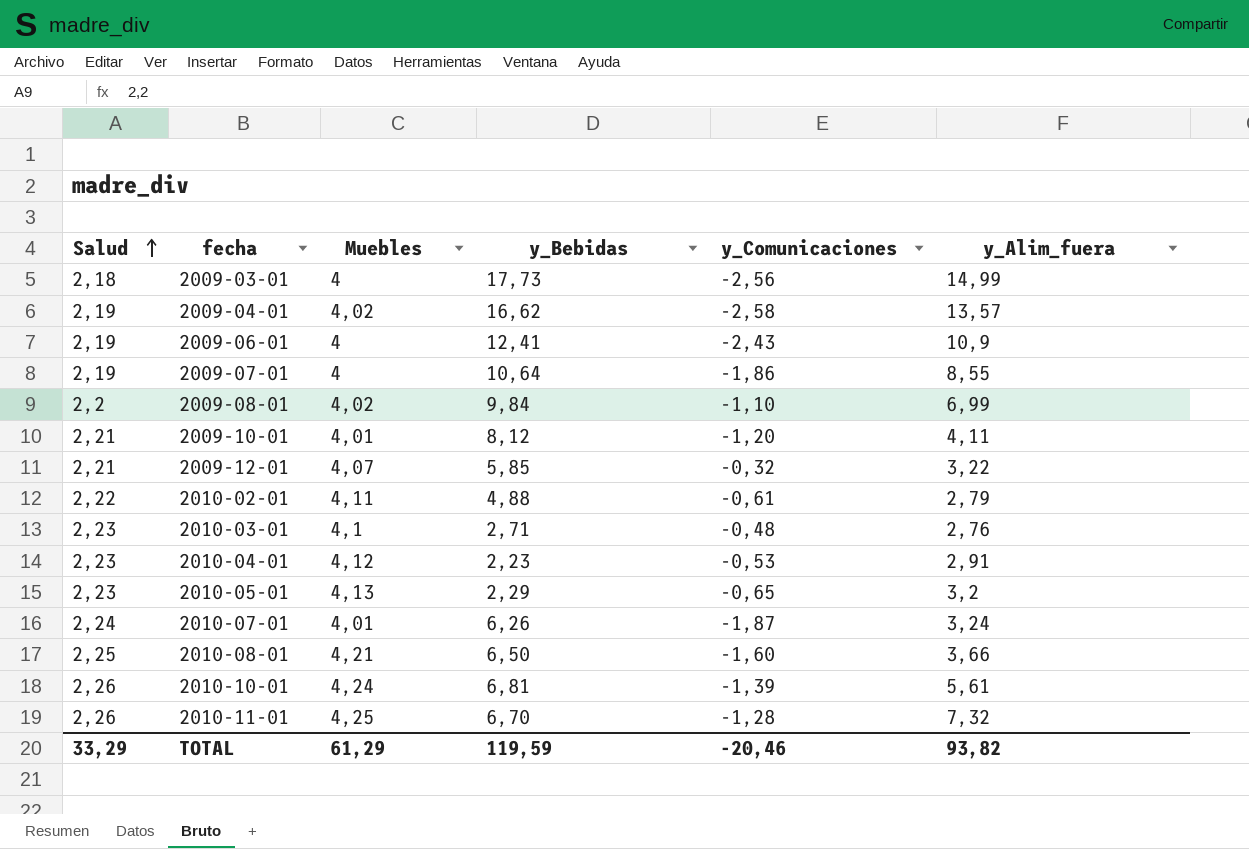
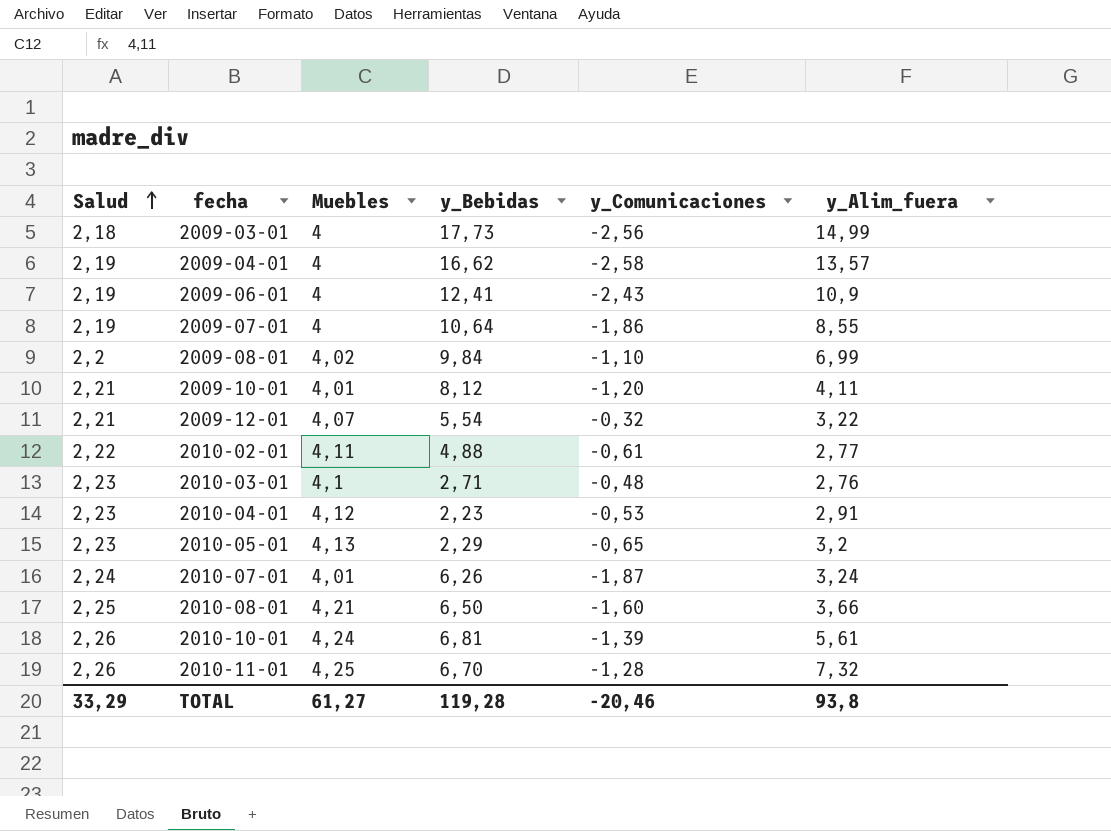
2009-04-01 | Muebles: 4,02 -> 4
2009-12-01 | y_Bebidas: 5,85 -> 5,54
2010-02-01 | y_Alim_fuera: 2,79 -> 2,77
TOTAL | Muebles: 61,29 -> 61,27
TOTAL | y_Bebidas: 119,59 -> 119,28
TOTAL | y_Alim_fuera: 93,82 -> 93,8

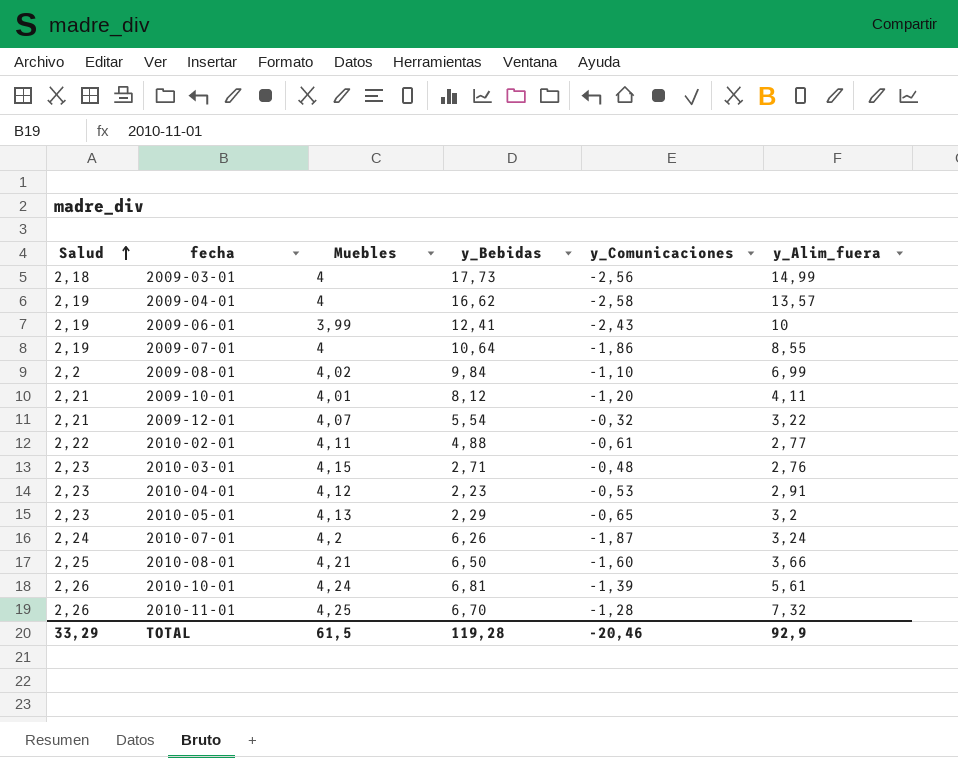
2009-06-01 | Muebles: 4 -> 3,99
2009-06-01 | y_Alim_fuera: 10,9 -> 10
2010-03-01 | Muebles: 4,1 -> 4,15
2010-07-01 | Muebles: 4,01 -> 4,2
TOTAL | Muebles: 61,27 -> 61,5
TOTAL | y_Alim_fuera: 93,8 -> 92,9

